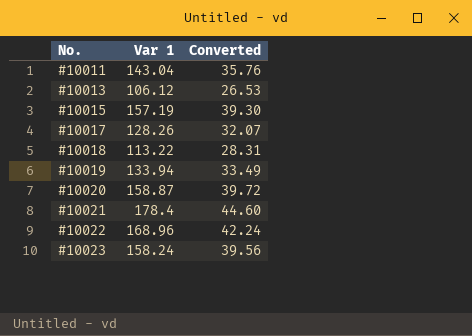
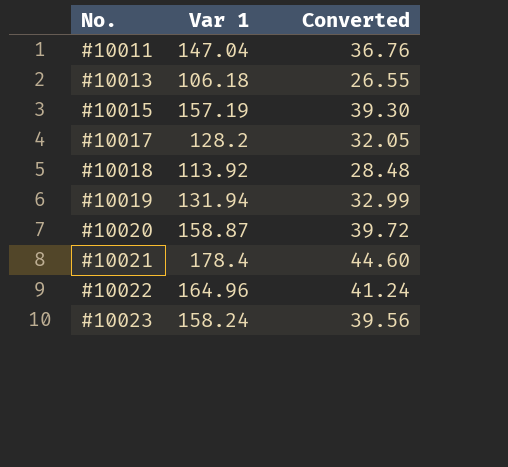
#10011 | Var 1: 143.04 -> 147.04
#10011 | Converted: 35.76 -> 36.76
#10013 | Var 1: 106.12 -> 106.18
#10013 | Converted: 26.53 -> 26.55
#10017 | Var 1: 128.26 -> 128.2
#10017 | Converted: 32.07 -> 32.05
#10018 | Var 1: 113.22 -> 113.92
#10018 | Converted: 28.31 -> 28.48
#10019 | Var 1: 133.94 -> 131.94
#10019 | Converted: 33.49 -> 32.99
#10022 | Var 1: 168.96 -> 164.96
#10022 | Converted: 42.24 -> 41.24

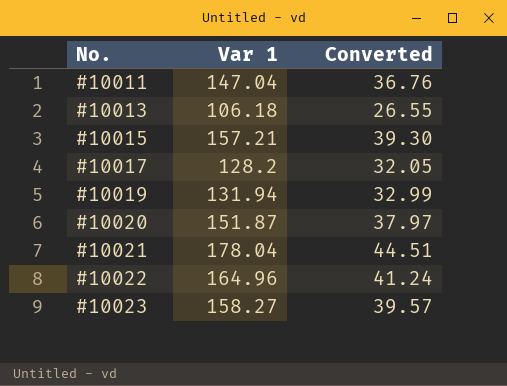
row #10018: 113.92 | 28.48 -> none
#10015 | Var 1: 157.19 -> 157.21
#10020 | Var 1: 158.87 -> 151.87
#10020 | Converted: 39.72 -> 37.97
#10021 | Var 1: 178.4 -> 178.04
#10021 | Converted: 44.60 -> 44.51
#10023 | Var 1: 158.24 -> 158.27
#10023 | Converted: 39.56 -> 39.57

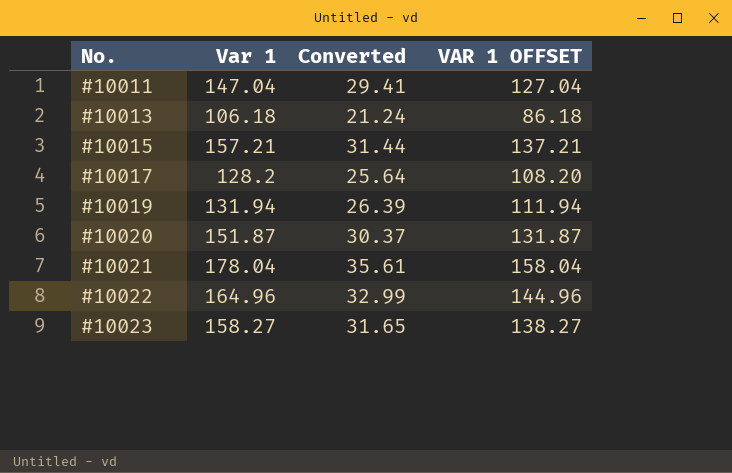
column Converted | formula: [Var 1] * 0.25 -> [Var 1] * 0.2
column VAR 1 OFFSET | formula: none -> [Var 1] - 20

